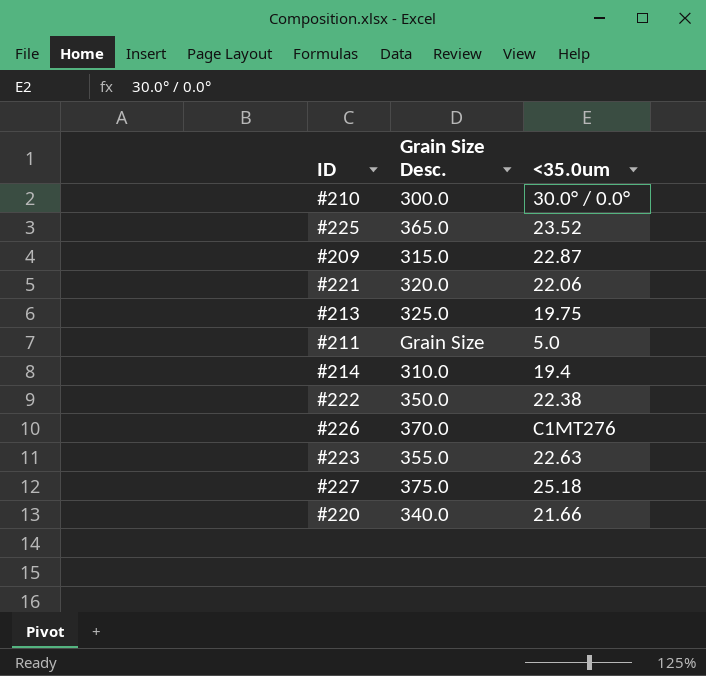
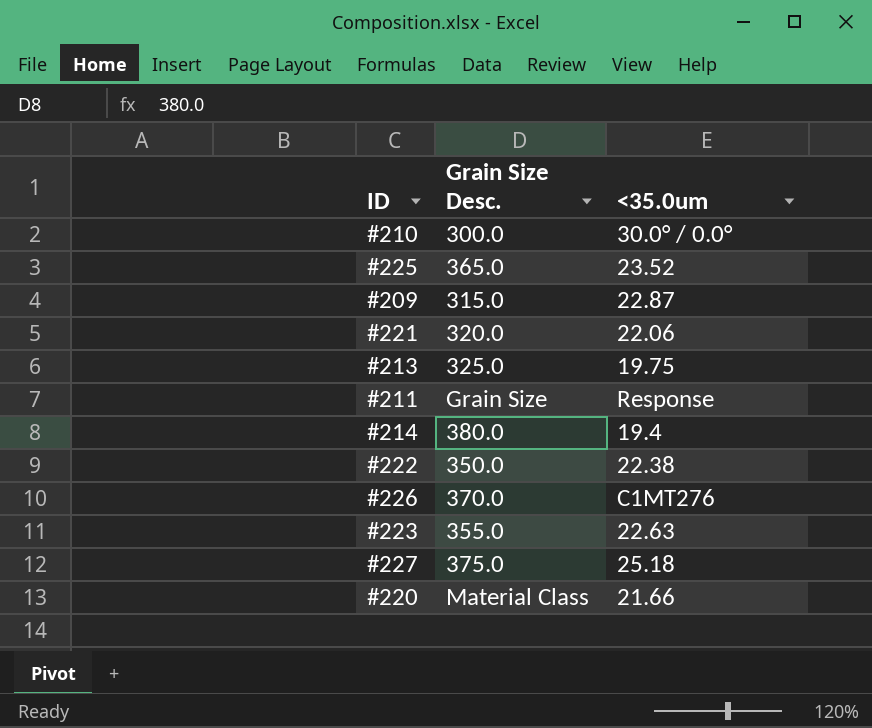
#211 | <35.0um: 5.0 -> Response
#214 | Grain Size Desc.: 310.0 -> 380.0
#220 | Grain Size Desc.: 340.0 -> Material Class

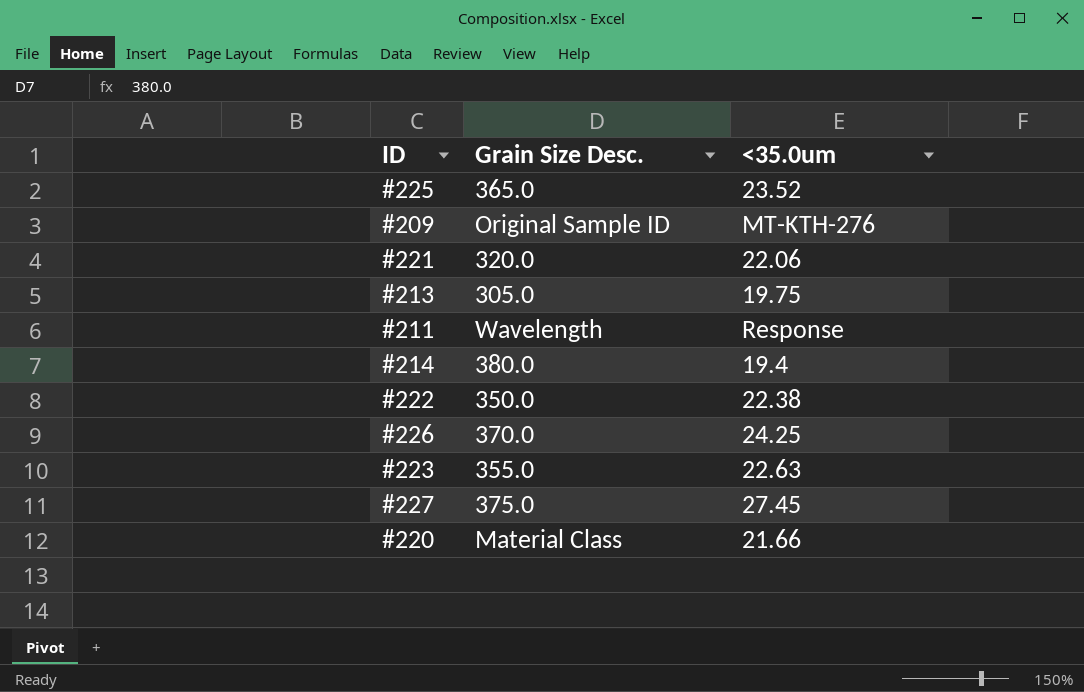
row #210: 300.0 | 30.0° / 0.0° -> none
#209 | Grain Size Desc.: 315.0 -> Original Sample ID
#209 | <35.0um: 22.87 -> MT-KTH-276
#213 | Grain Size Desc.: 325.0 -> 305.0
#211 | Grain Size Desc.: Grain Size -> Wavelength
#226 | <35.0um: C1MT276 -> 24.25
#227 | <35.0um: 25.18 -> 27.45

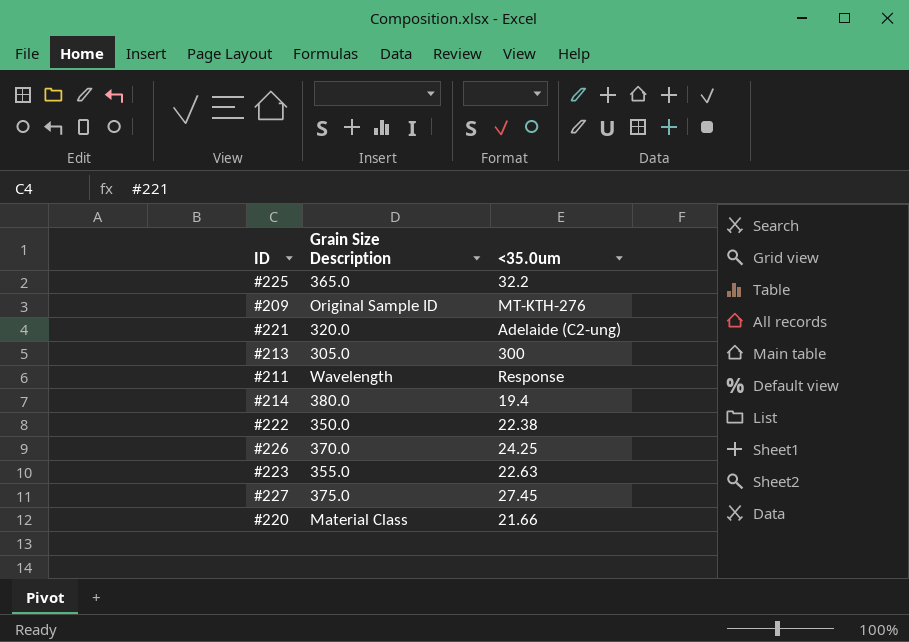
column name: Grain Size Desc. -> Grain Size Description
#225 | <35.0um: 23.52 -> 32.2
#221 | <35.0um: 22.06 -> Adelaide (C2-ung)
#213 | <35.0um: 19.75 -> 300

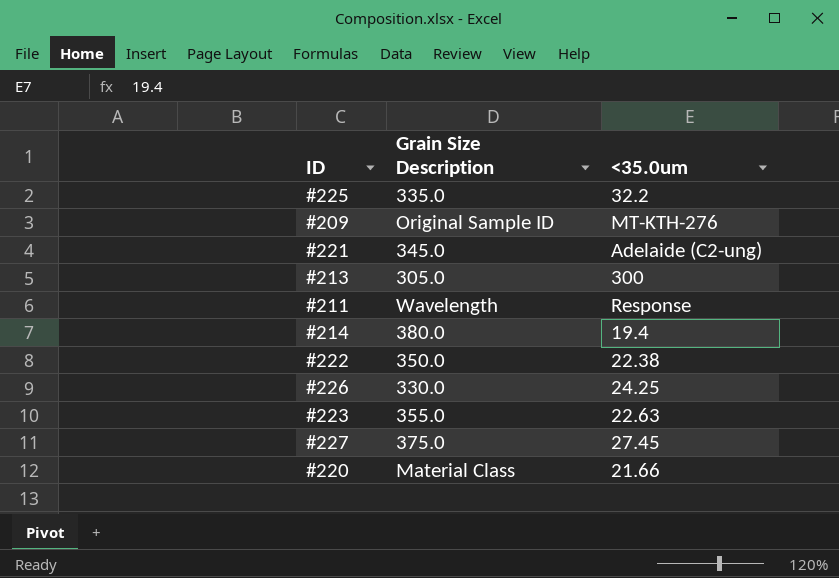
#225 | Grain Size Description: 365.0 -> 335.0
#221 | Grain Size Description: 320.0 -> 345.0
#226 | Grain Size Description: 370.0 -> 330.0

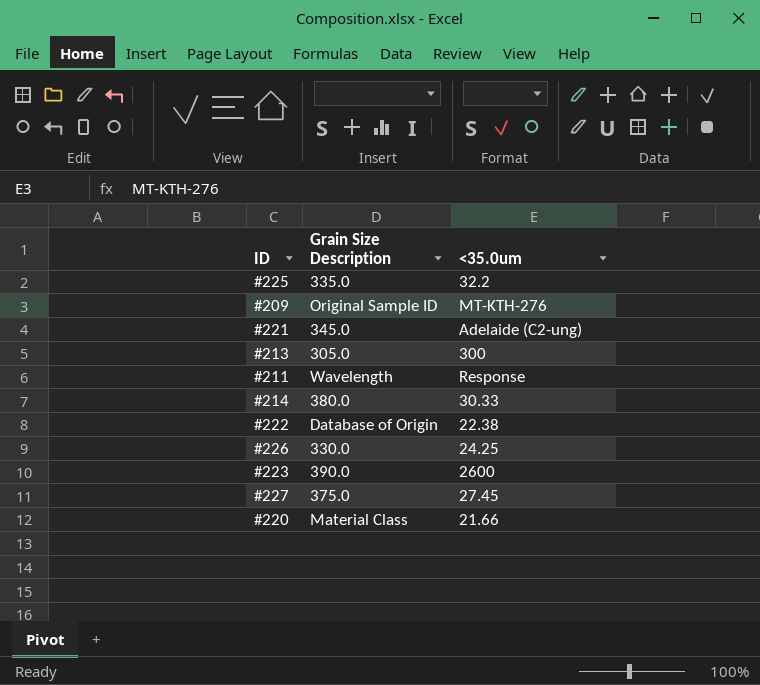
#214 | <35.0um: 19.4 -> 30.33
#222 | Grain Size Description: 350.0 -> Database of Origin
#223 | Grain Size Description: 355.0 -> 390.0
#223 | <35.0um: 22.63 -> 2600

